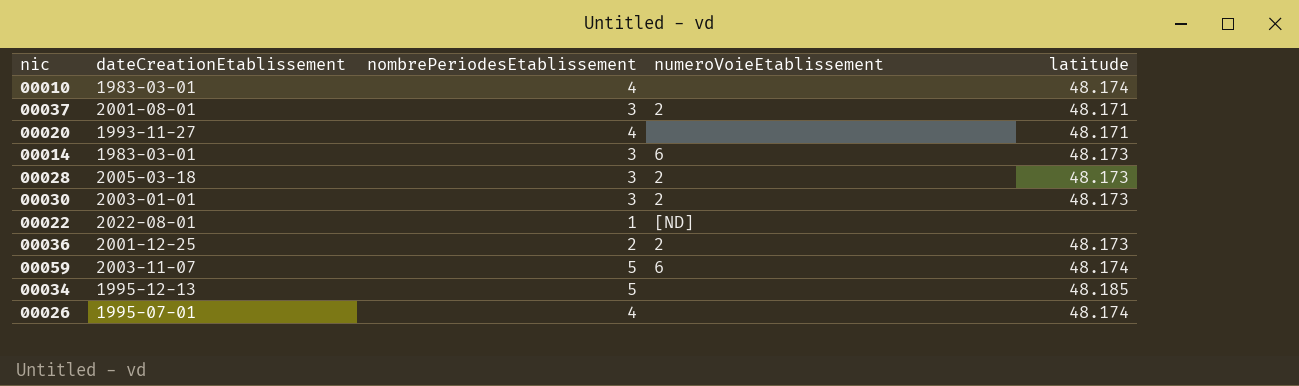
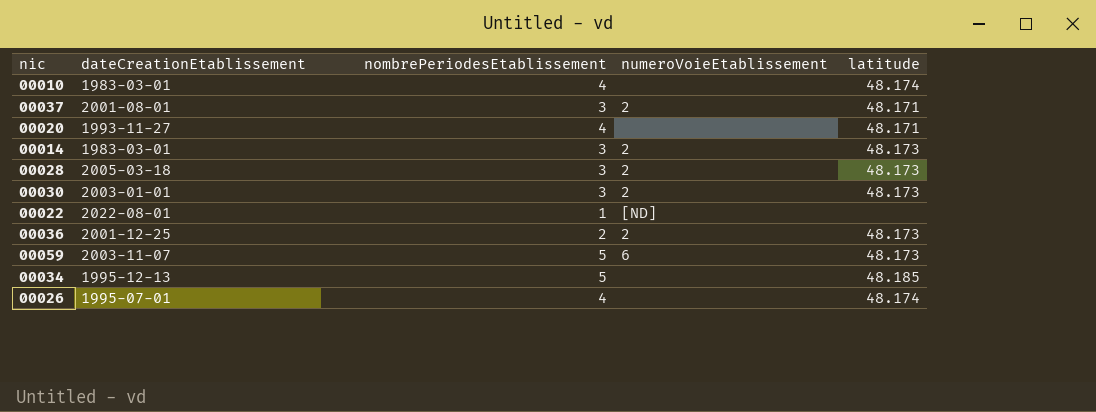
00014 | numeroVoieEtablissement: 6 -> 2
00059 | latitude: 48.174 -> 48.173

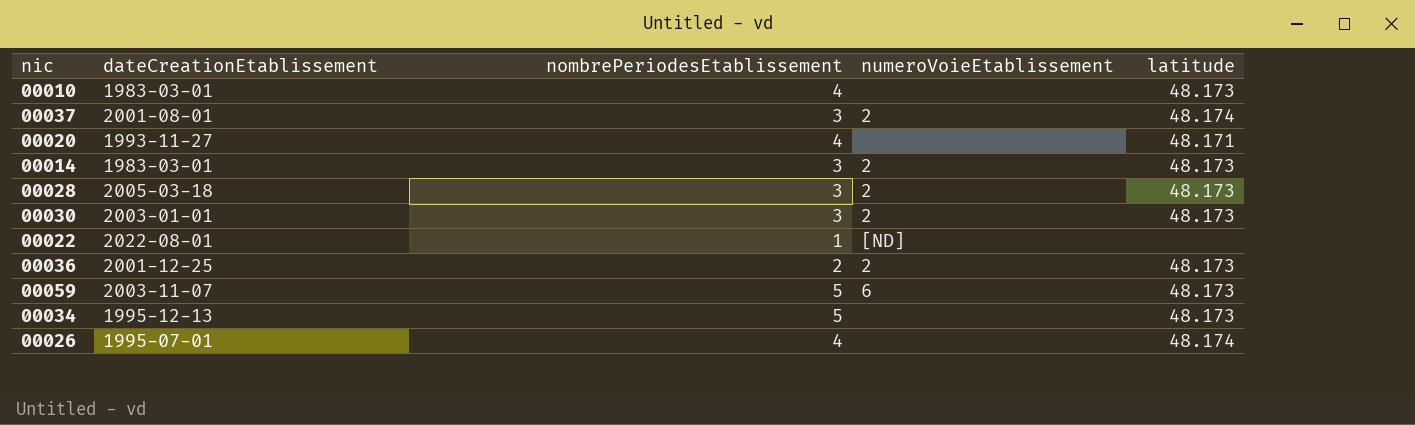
00010 | latitude: 48.174 -> 48.173
00037 | latitude: 48.171 -> 48.174
00034 | latitude: 48.185 -> 48.173

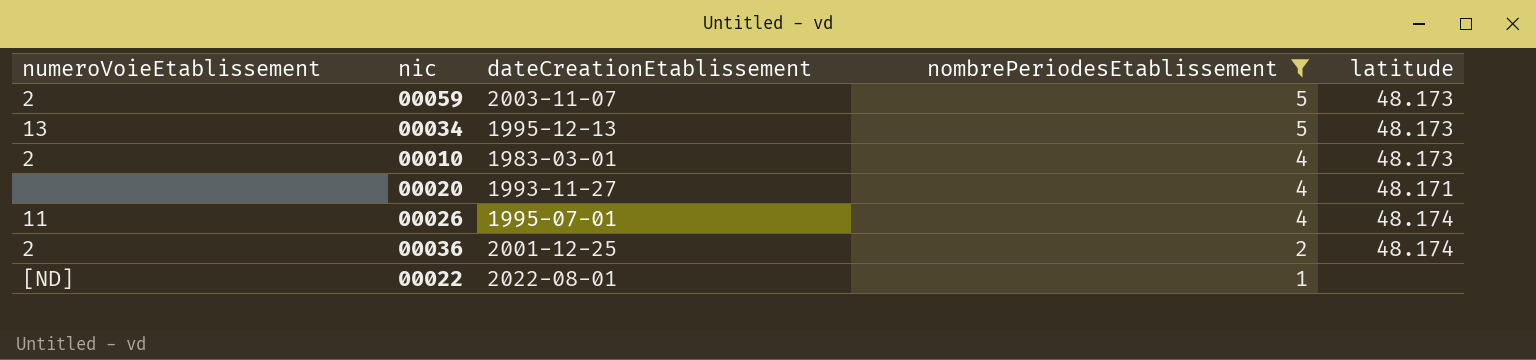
filter: none -> nombrePeriodesEtablissement != 3
row order: none -> nombrePeriodesEtablissement descending
column numeroVoieEtablissement | position: 4 -> 1
00059 | numeroVoieEtablissement: 6 -> 2
00034 | numeroVoieEtablissement: none -> 13
00010 | numeroVoieEtablissement: none -> 2
00026 | numeroVoieEtablissement: none -> 11
00036 | latitude: 48.173 -> 48.174

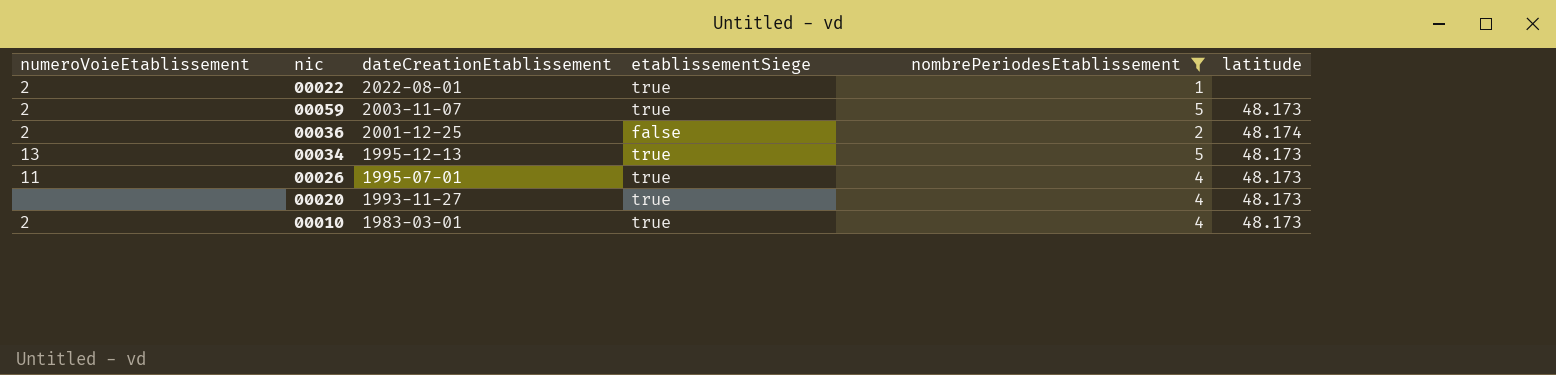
row order: nombrePeriodesEtablissement descending -> dateCreationEtablissement descending
column etablissementSiege | position: none -> 4
00022 | numeroVoieEtablissement: [ND] -> 2
00026 | latitude: 48.174 -> 48.173
00020 | latitude: 48.171 -> 48.173

